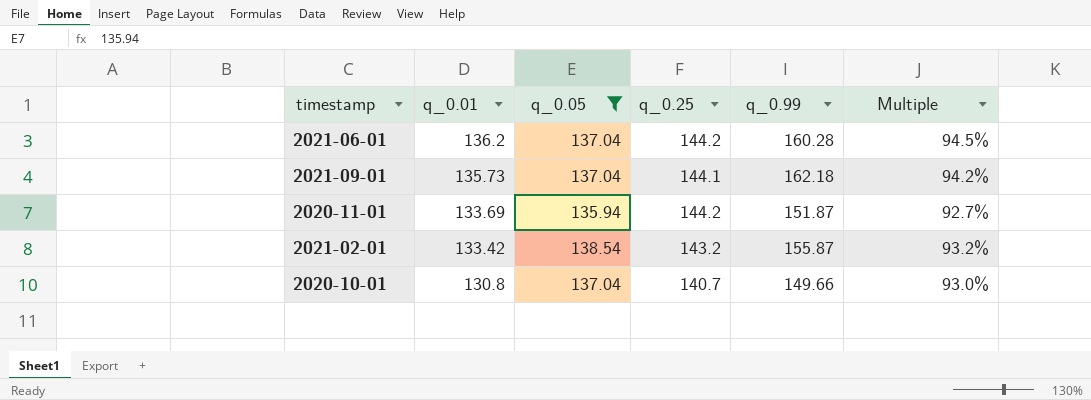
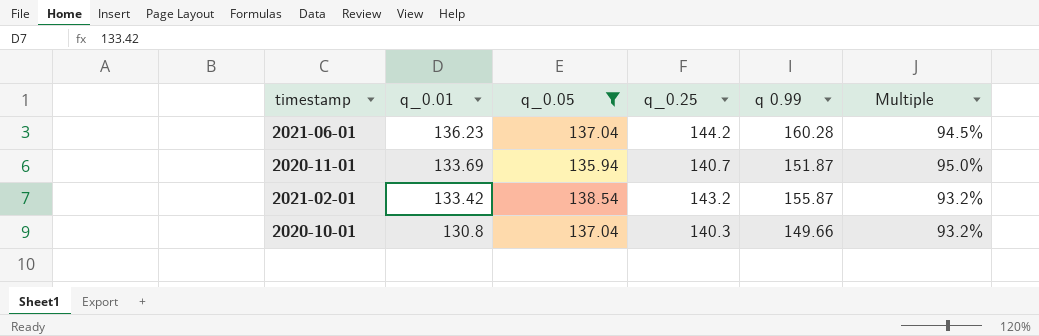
column name: q_0.99 -> q 0.99
row 2021-09-01: 135.73 | 137.04 | 144.1 | 162.18 | 94.2% -> none
2021-06-01 | q_0.01: 136.2 -> 136.23
2020-11-01 | q_0.25: 144.2 -> 140.7
2020-11-01 | Multiple: 92.7% -> 95.0%
2020-10-01 | q_0.25: 140.7 -> 140.3
2020-10-01 | Multiple: 93.0% -> 93.2%

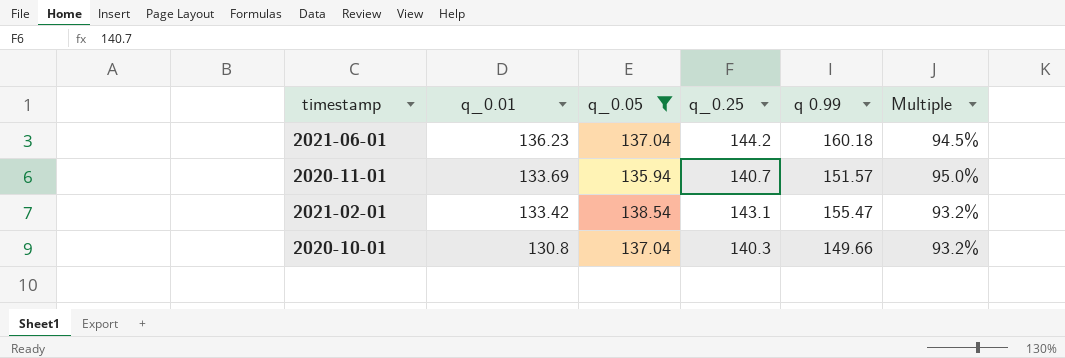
2021-06-01 | q 0.99: 160.28 -> 160.18
2020-11-01 | q 0.99: 151.87 -> 151.57
2021-02-01 | q_0.25: 143.2 -> 143.1
2021-02-01 | q 0.99: 155.87 -> 155.47

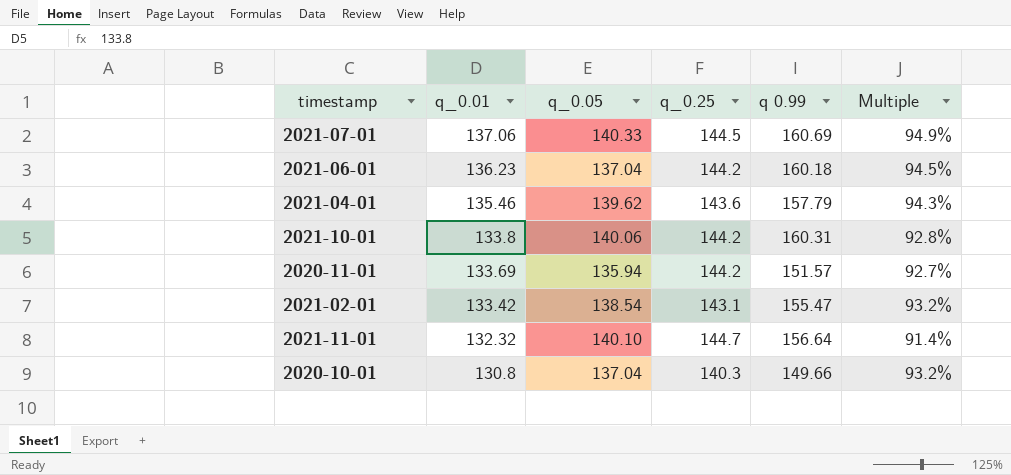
filter: q_0.05 <= 138.54 -> none
2020-11-01 | q_0.25: 140.7 -> 144.2
2020-11-01 | Multiple: 95.0% -> 92.7%

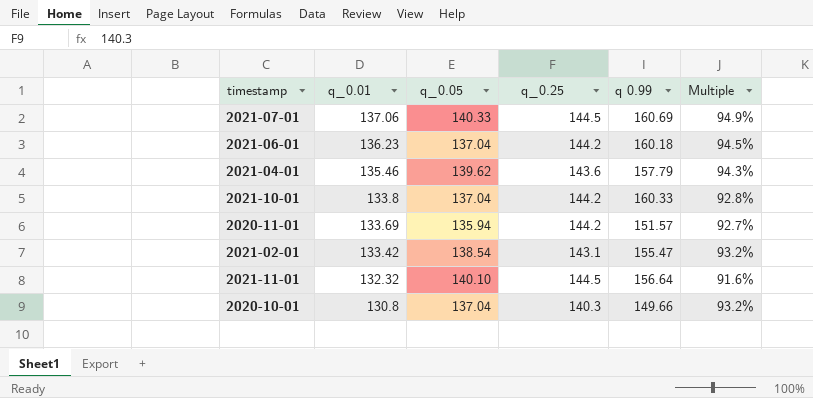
2021-10-01 | q_0.05: 140.06 -> 137.04
2021-10-01 | q 0.99: 160.31 -> 160.33
2021-11-01 | q_0.25: 144.7 -> 144.5
2021-11-01 | Multiple: 91.4% -> 91.6%

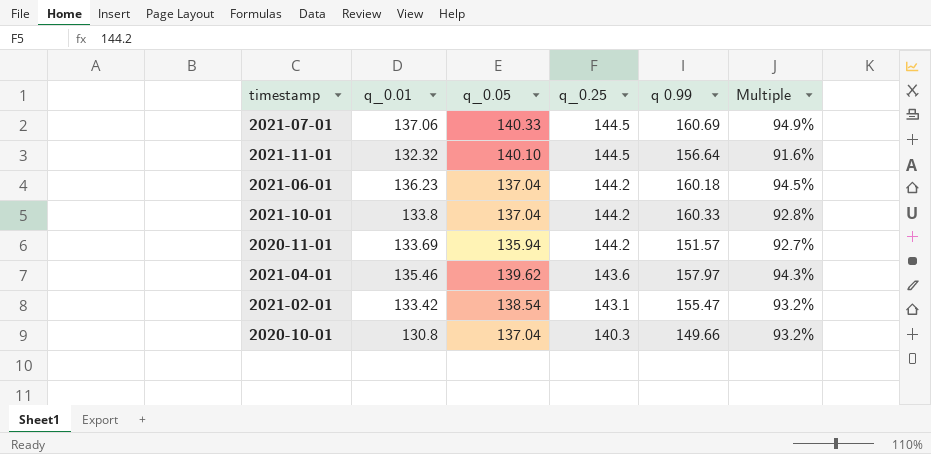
row order: q_0.01 descending -> q_0.25 descending
2021-04-01 | q 0.99: 157.79 -> 157.97

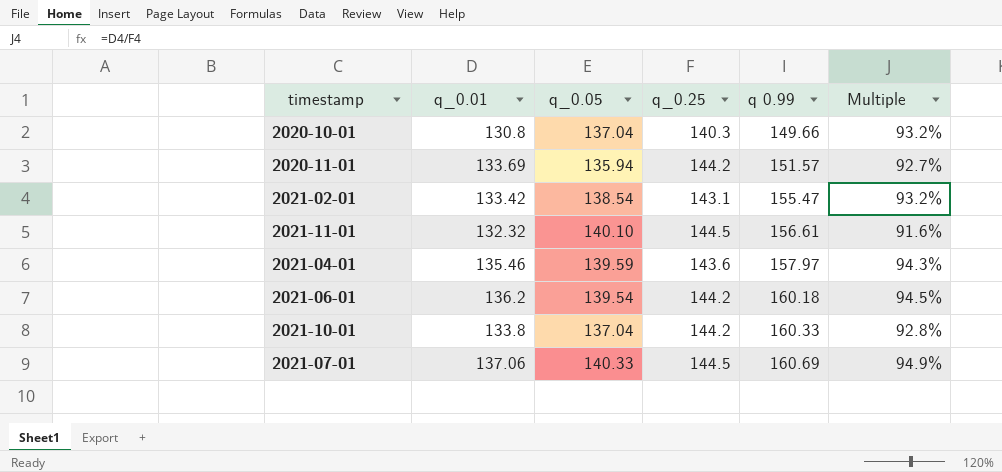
row order: q_0.25 descending -> q 0.99 ascending
2021-11-01 | q 0.99: 156.64 -> 156.61
2021-04-01 | q_0.05: 139.62 -> 139.59
2021-06-01 | q_0.01: 136.23 -> 136.2
2021-06-01 | q_0.05: 137.04 -> 139.54

